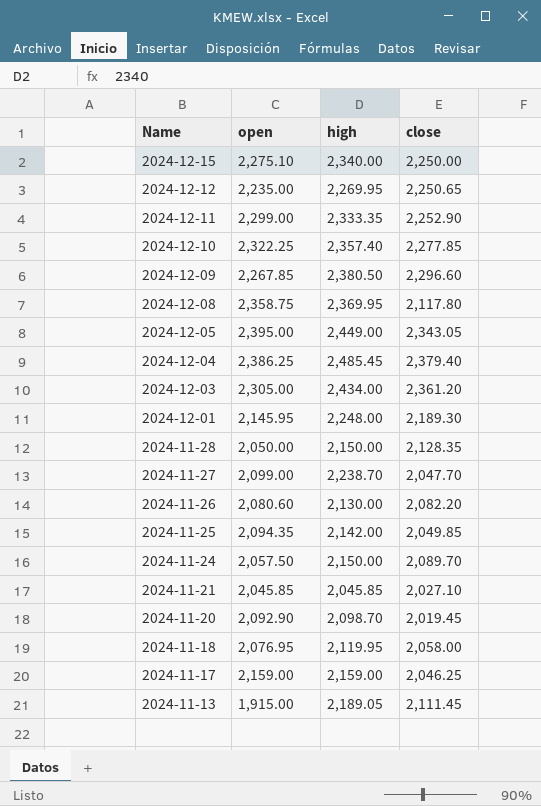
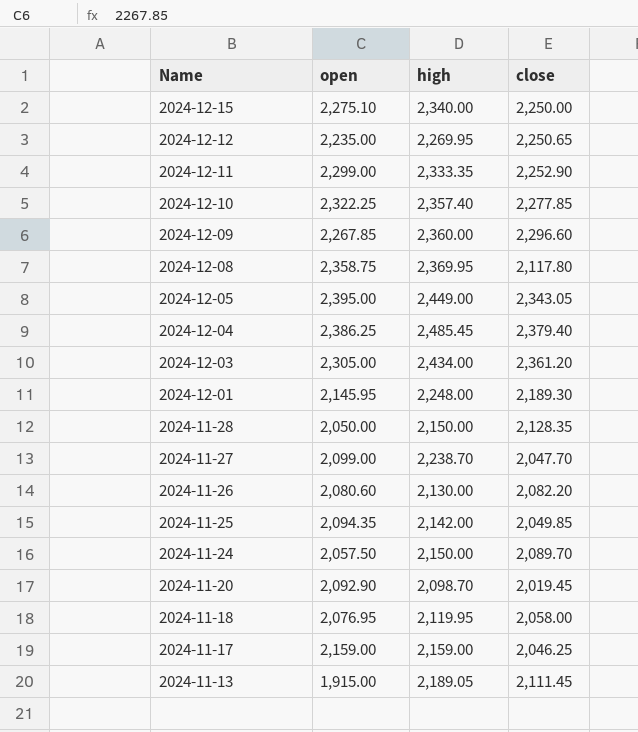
row 2024-11-21: 2,045.85 | 2,045.85 | 2,027.10 -> none
2024-12-09 | high: 2,380.50 -> 2,360.00

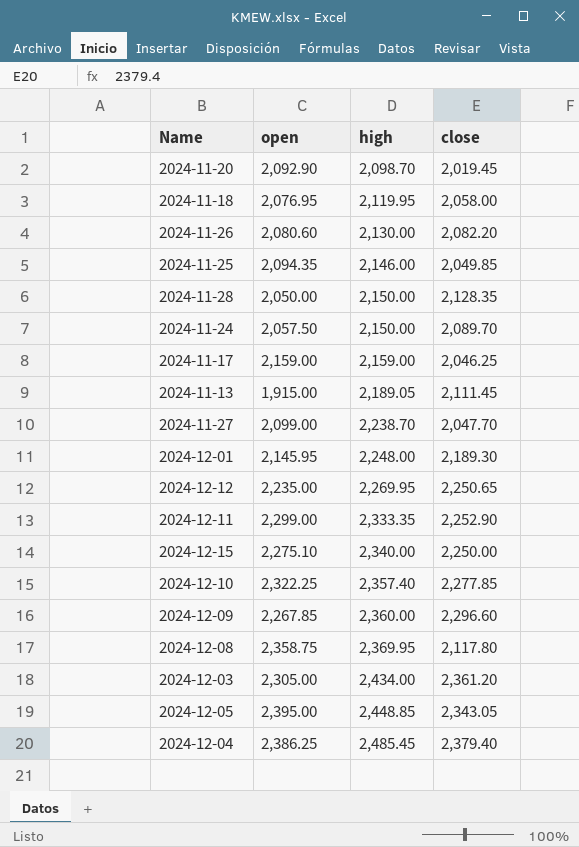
row order: Name descending -> high ascending
2024-11-25 | high: 2,142.00 -> 2,146.00
2024-12-05 | high: 2,449.00 -> 2,448.85

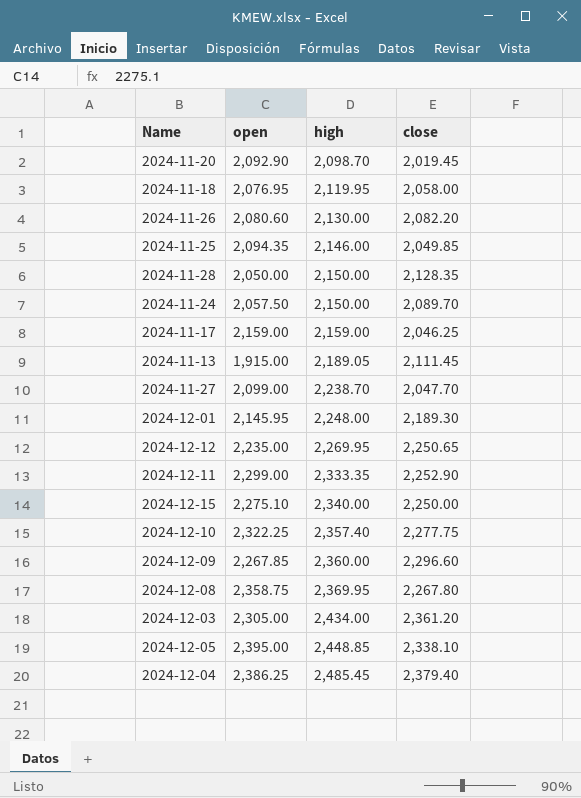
2024-12-10 | close: 2,277.85 -> 2,277.75
2024-12-08 | close: 2,117.80 -> 2,267.80
2024-12-05 | close: 2,343.05 -> 2,338.10

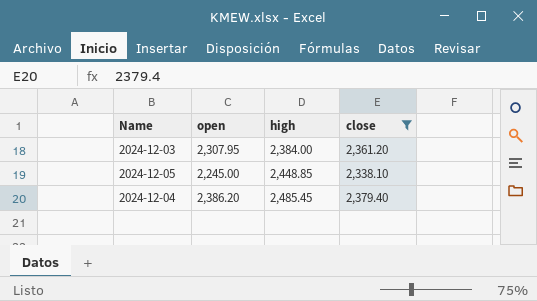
filter: none -> close >= 2,338.10
2024-12-03 | open: 2,305.00 -> 2,307.95
2024-12-03 | high: 2,434.00 -> 2,384.00
2024-12-05 | open: 2,395.00 -> 2,245.00
2024-12-04 | open: 2,386.25 -> 2,386.20

